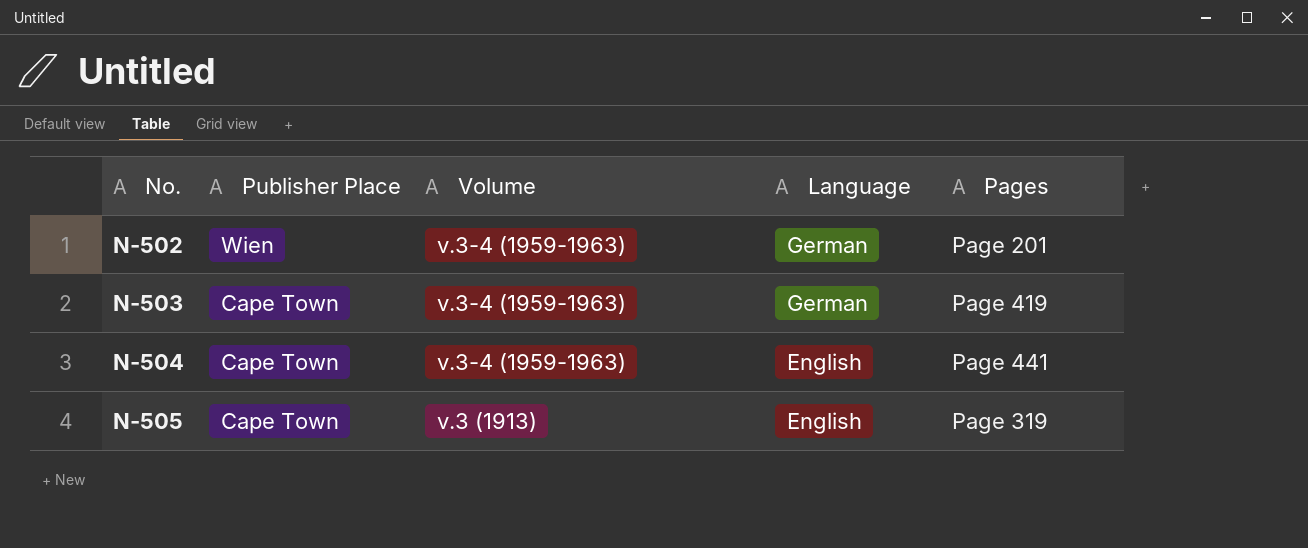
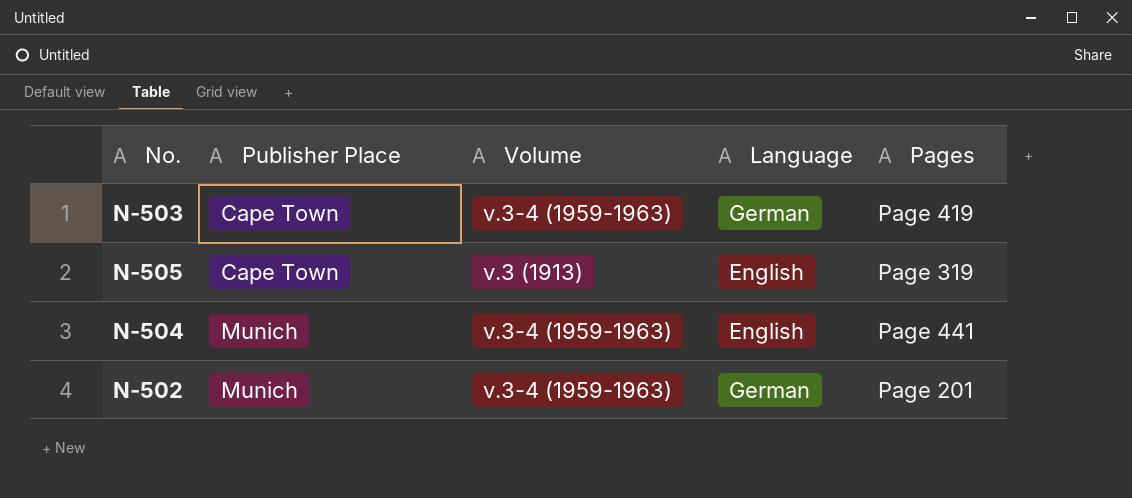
row order: No. ascending -> Publisher Place ascending
N-504 | Publisher Place: Cape Town -> Munich
N-502 | Publisher Place: Wien -> Munich

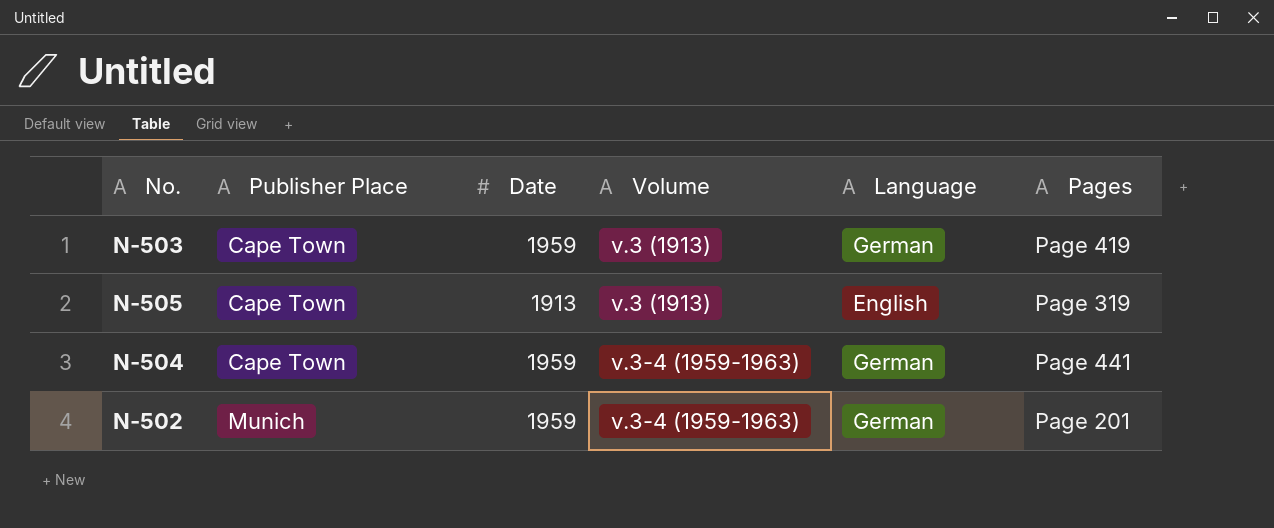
column Date | position: none -> 3
N-503 | Volume: v.3-4 (1959-1963) -> v.3 (1913)
N-504 | Publisher Place: Munich -> Cape Town
N-504 | Language: English -> German

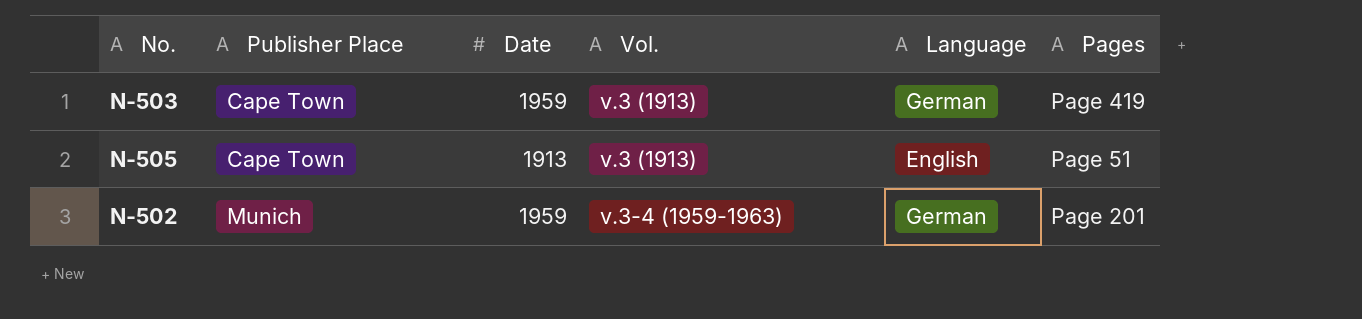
column name: Volume -> Vol.
row N-504: Cape Town | 1959 | v.3-4 (1959-1963) | German | Page 441 -> none
N-505 | Pages: Page 319 -> Page 51

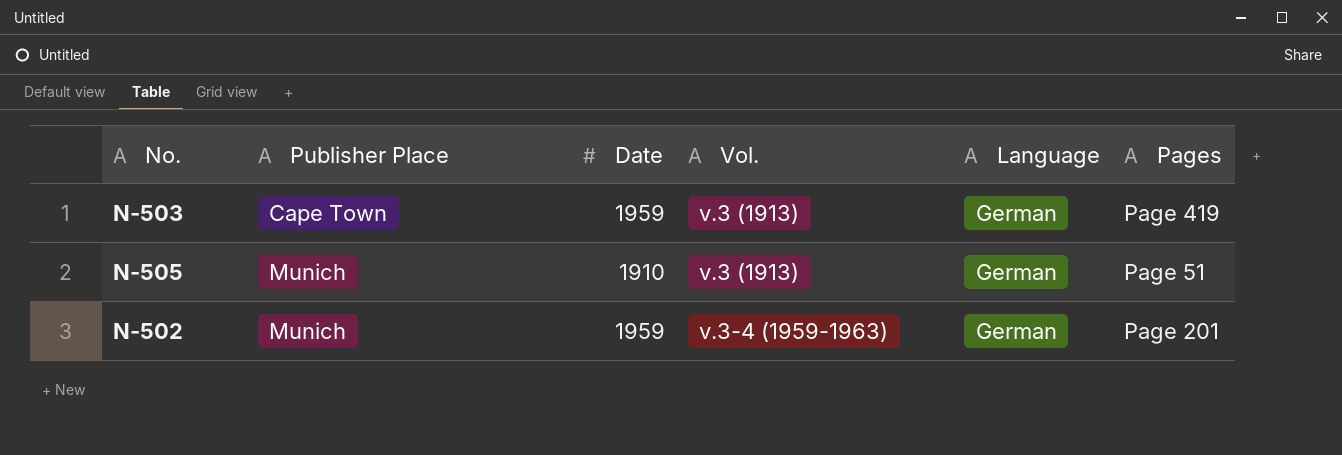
N-505 | Publisher Place: Cape Town -> Munich
N-505 | Date: 1913 -> 1910
N-505 | Language: English -> German

